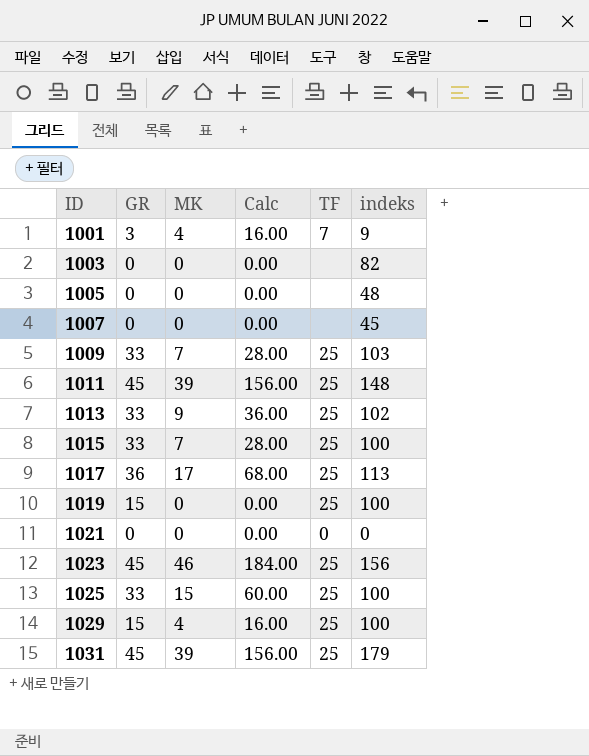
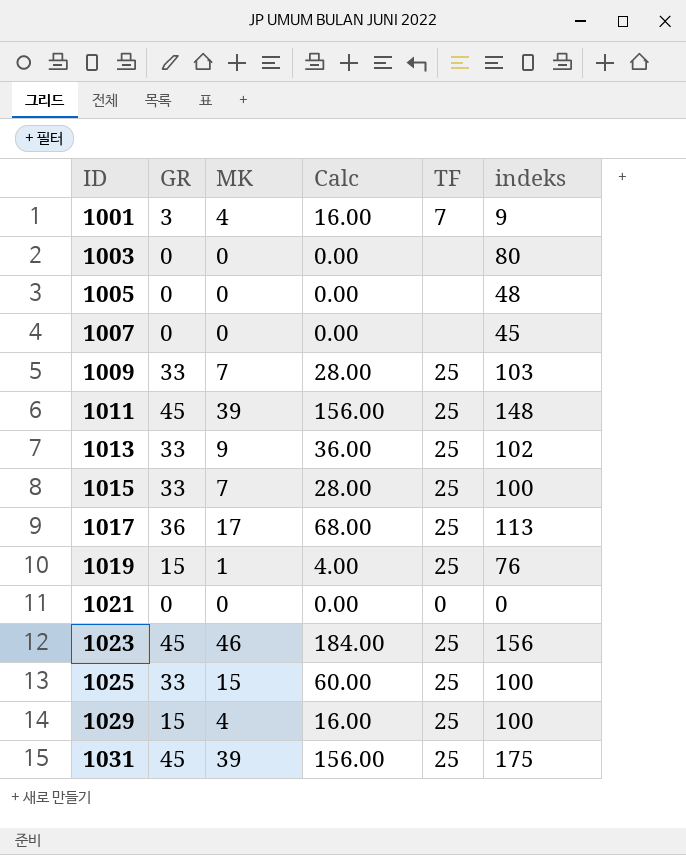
1003 | indeks: 82 -> 80
1019 | MK: 0 -> 1
1019 | Calc: 0.00 -> 4.00
1019 | indeks: 100 -> 76
1031 | indeks: 179 -> 175

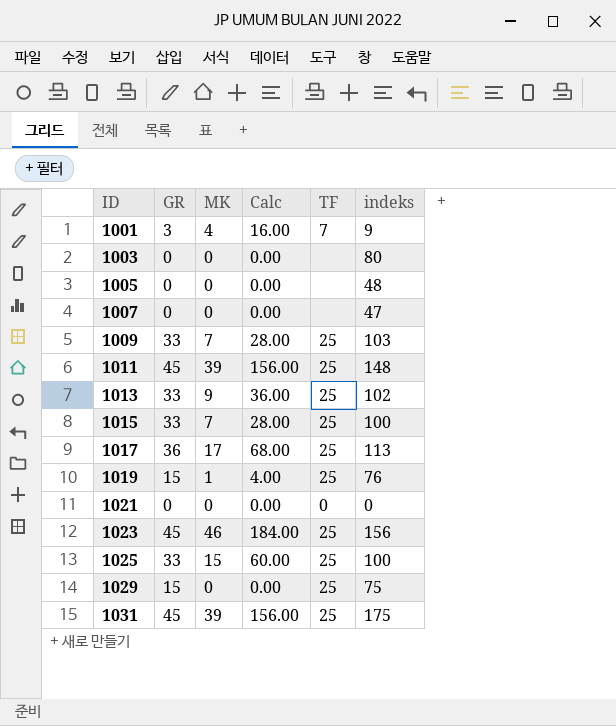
1007 | indeks: 45 -> 47
1029 | MK: 4 -> 0
1029 | Calc: 16.00 -> 0.00
1029 | indeks: 100 -> 75

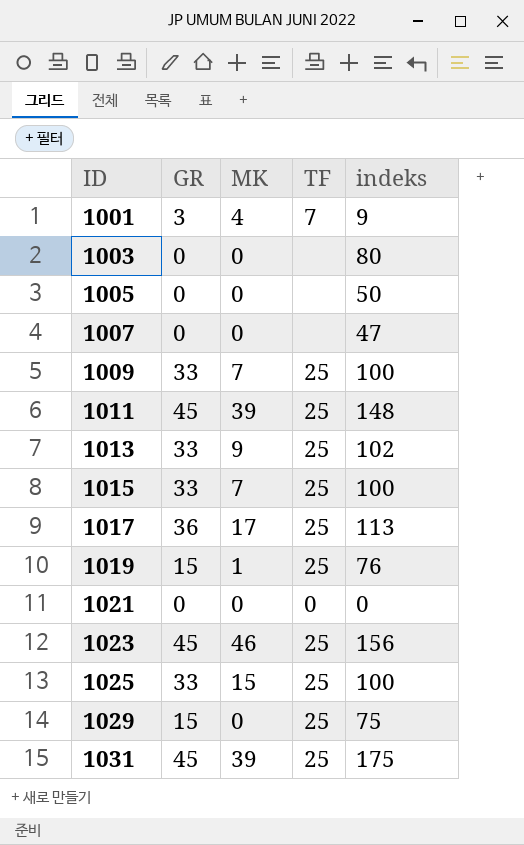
column Calc | formula: [MK] * 4 -> none
1005 | indeks: 48 -> 50
1009 | indeks: 103 -> 100

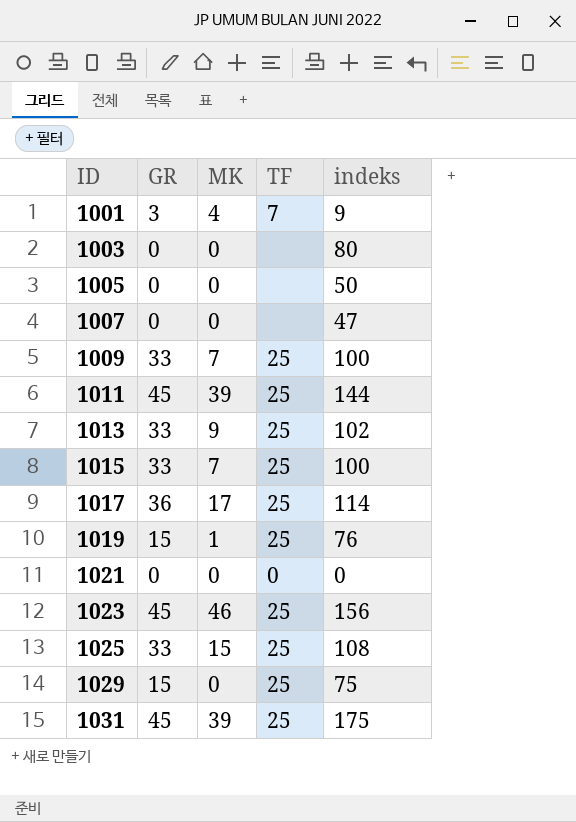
1011 | indeks: 148 -> 144
1017 | indeks: 113 -> 114
1025 | indeks: 100 -> 108

